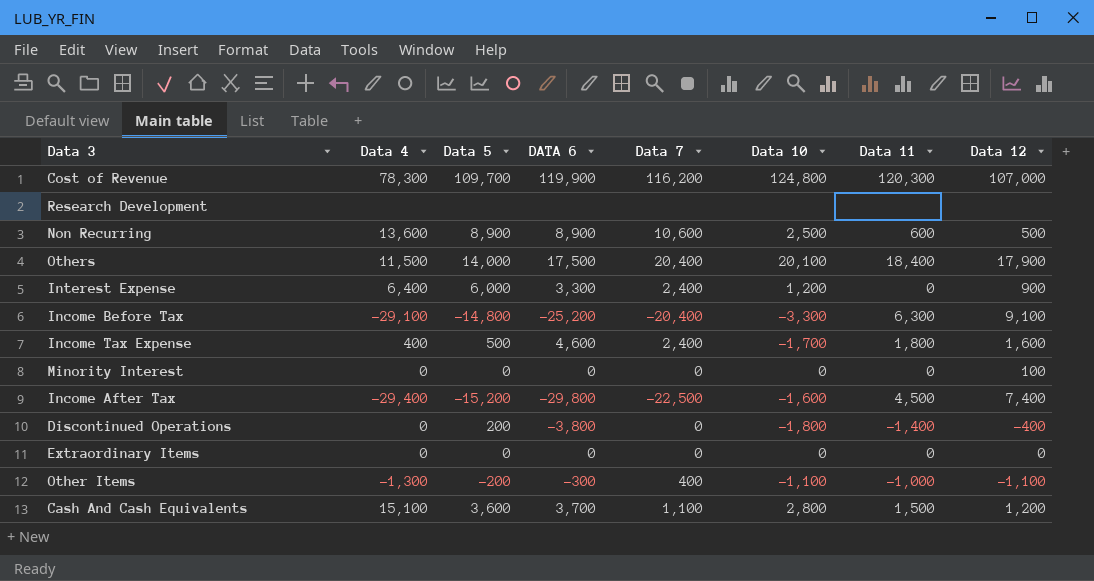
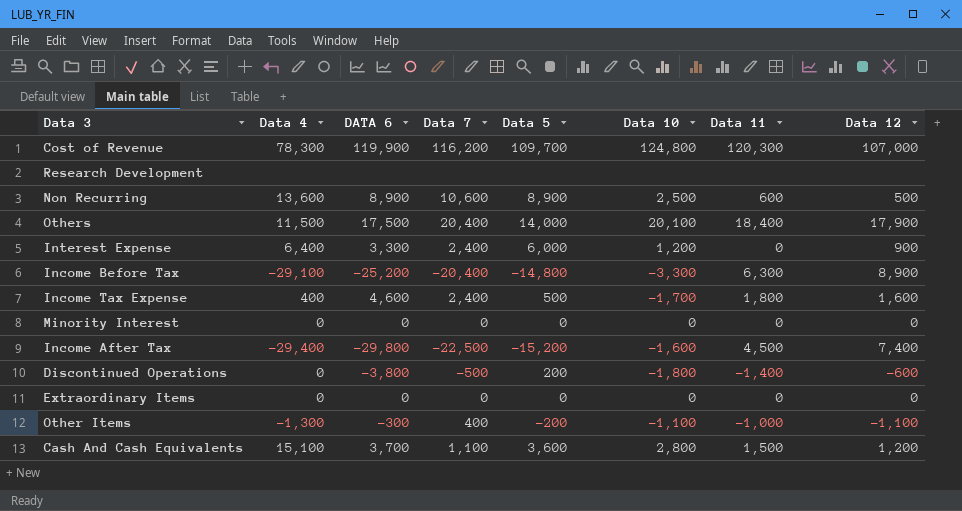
column Data 5 | position: 3 -> 5
Income Before Tax | Data 12: 9,100 -> 8,900
Minority Interest | Data 12: 100 -> 0
Discontinued Operations | Data 7: 0 -> -500
Discontinued Operations | Data 12: -400 -> -600

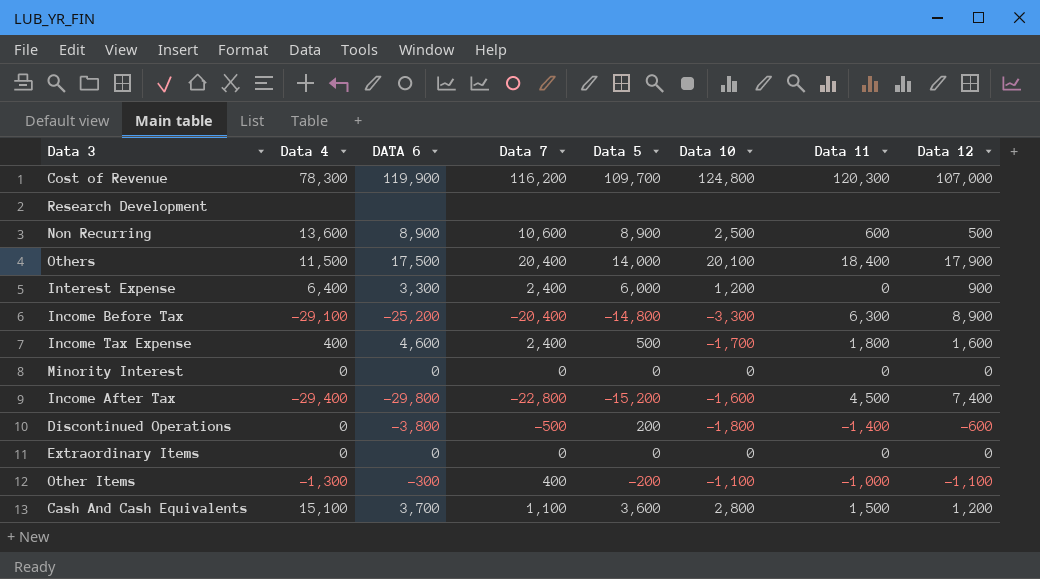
Income After Tax | Data 7: -22,500 -> -22,800

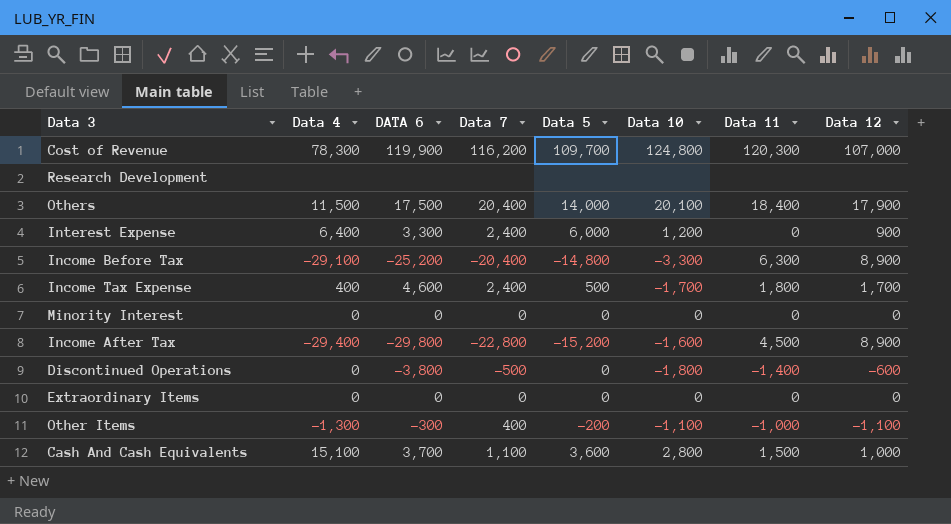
row Non Recurring: 13,600 | 8,900 | 10,600 | 8,900 | 2,500 | 600 | 500 -> none
Income Tax Expense | Data 12: 1,600 -> 1,700
Income After Tax | Data 12: 7,400 -> 8,900
Discontinued Operations | Data 5: 200 -> 0
Cash And Cash Equivalents | Data 12: 1,200 -> 1,000

